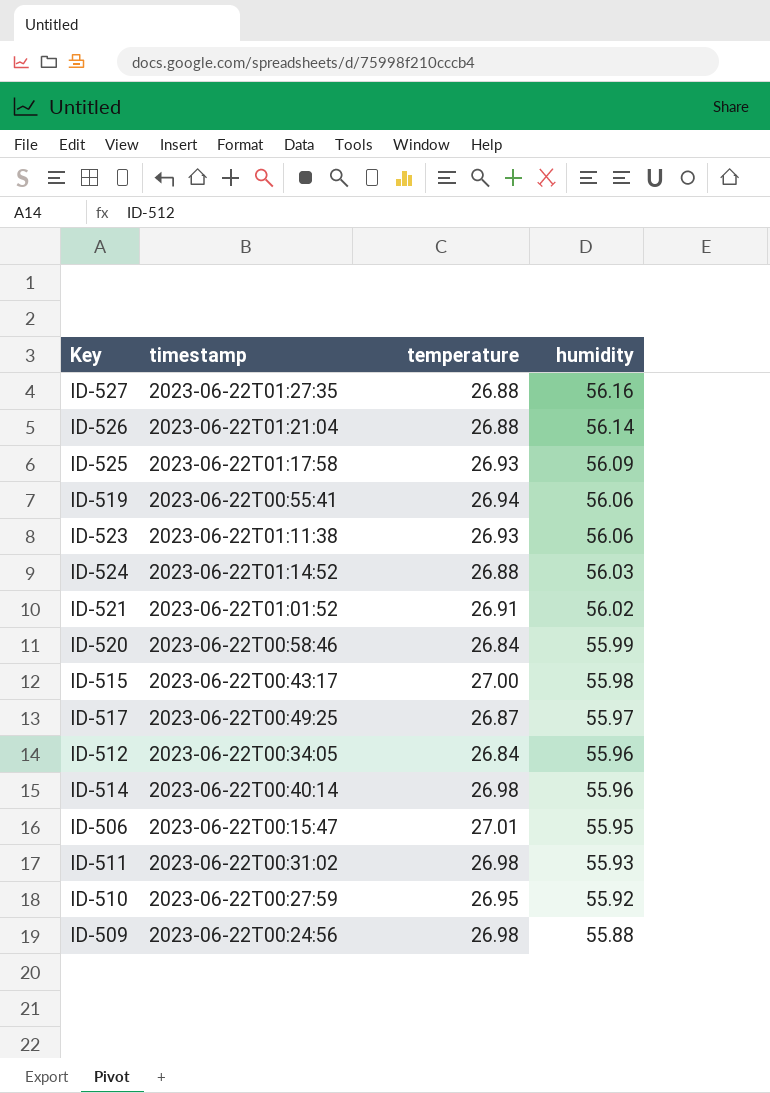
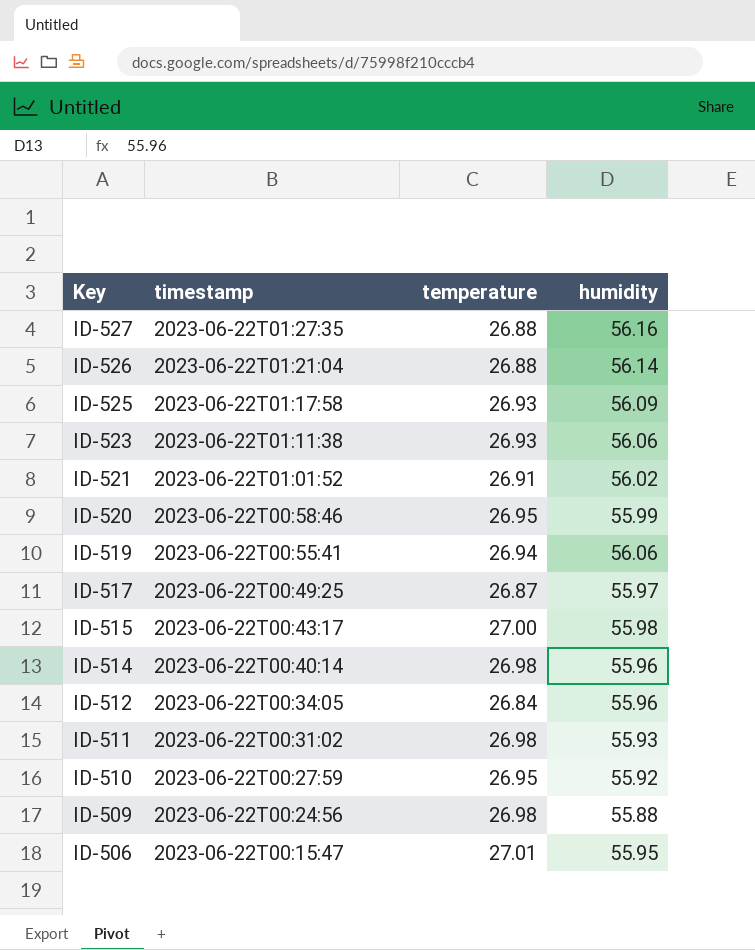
row order: humidity descending -> Key descending
row ID-524: 2023-06-22T01:14:52 | 26.88 | 56.03 -> none
ID-520 | temperature: 26.84 -> 26.95

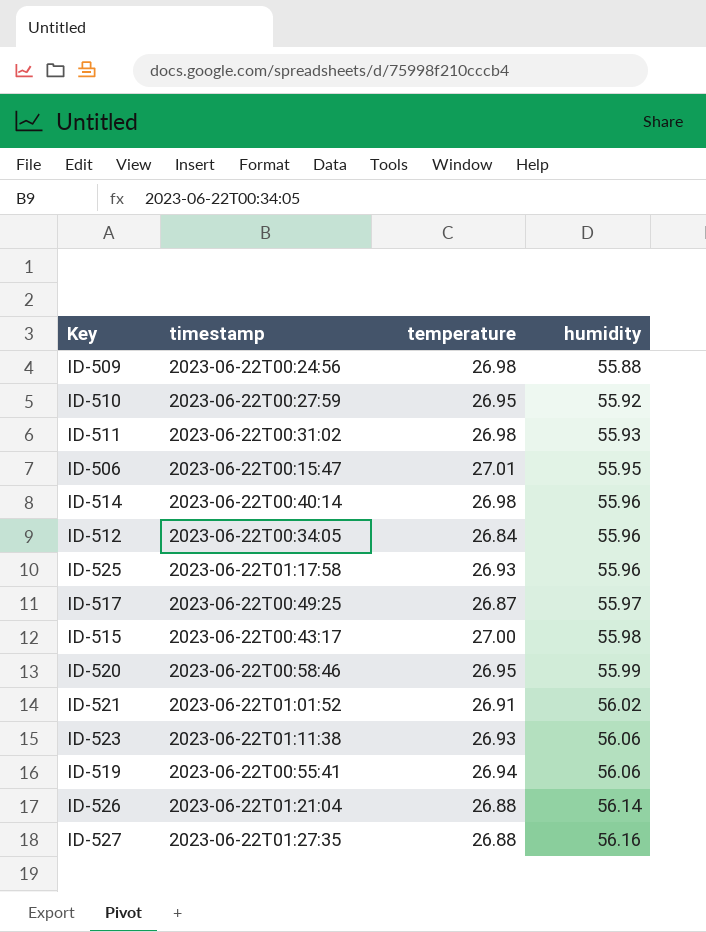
row order: Key descending -> humidity ascending
ID-525 | humidity: 56.09 -> 55.96

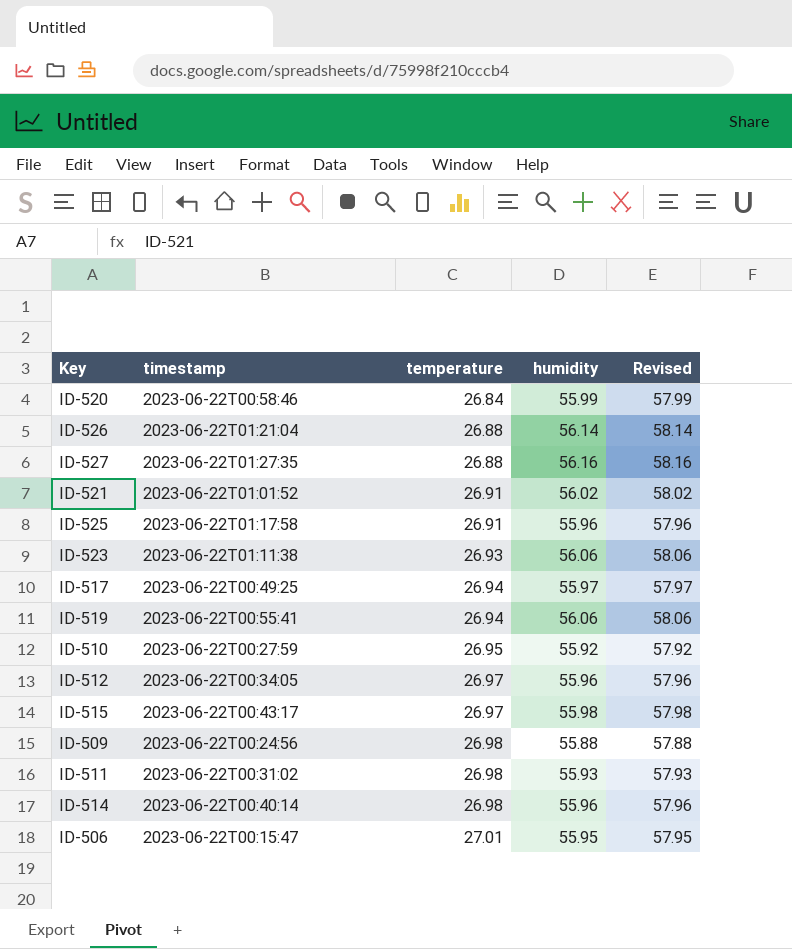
row order: humidity ascending -> temperature ascending
column Revised | formula: none -> [humidity] + 2
ID-520 | temperature: 26.95 -> 26.84
ID-525 | temperature: 26.93 -> 26.91
ID-517 | temperature: 26.87 -> 26.94
ID-512 | temperature: 26.84 -> 26.97
ID-515 | temperature: 27.00 -> 26.97

